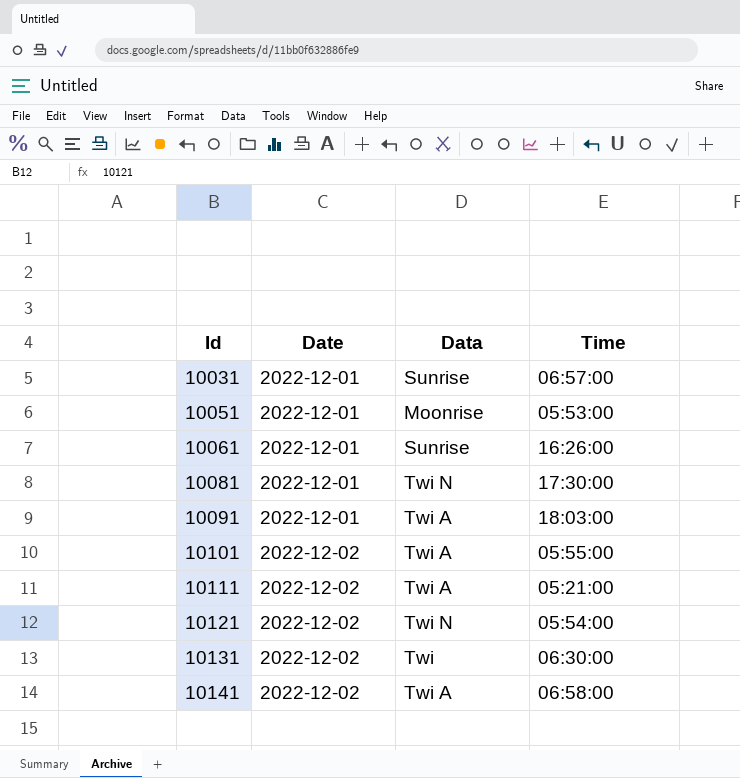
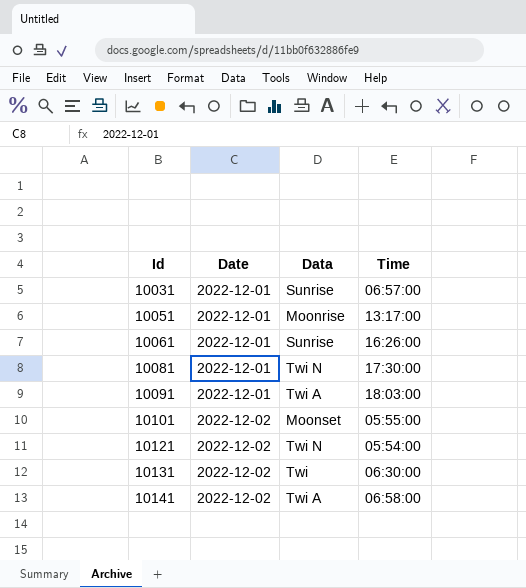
row 10111: 2022-12-02 | Twi A | 05:21:00 -> none
10051 | Time: 05:53:00 -> 13:17:00
10101 | Data: Twi A -> Moonset

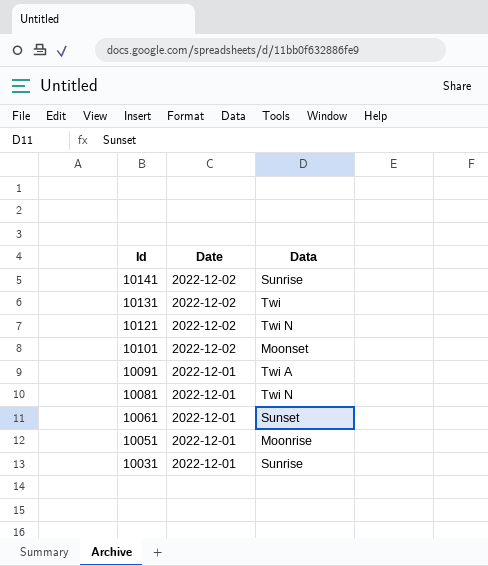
row order: Id ascending -> Id descending
column Time | position: 4 -> none
10141 | Data: Twi A -> Sunrise
10061 | Data: Sunrise -> Sunset

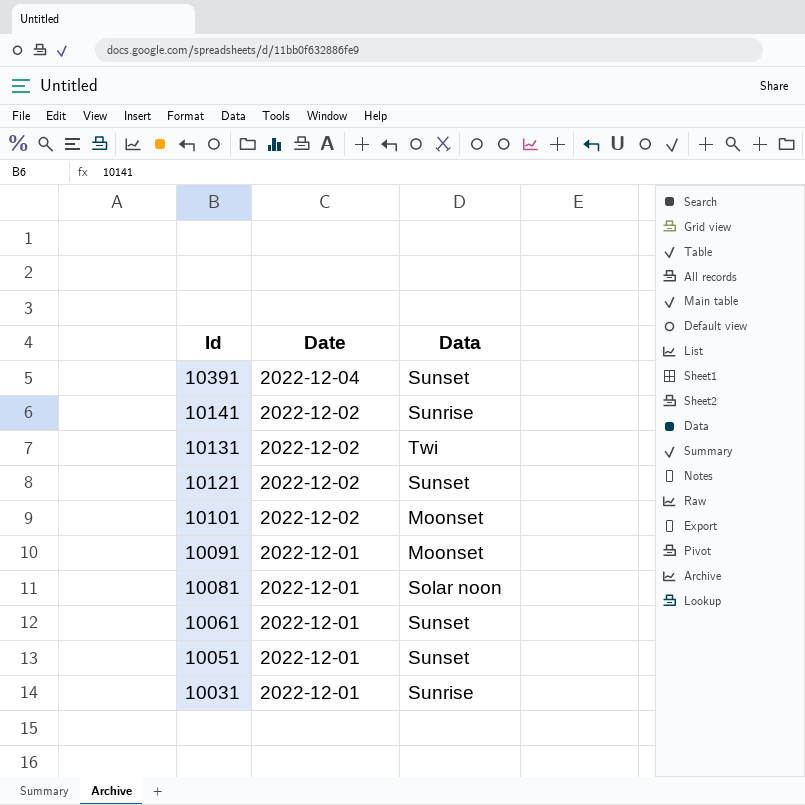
row 10391: none -> 2022-12-04 | Sunset
10121 | Data: Twi N -> Sunset
10091 | Data: Twi A -> Moonset
10081 | Data: Twi N -> Solar noon
10051 | Data: Moonrise -> Sunset

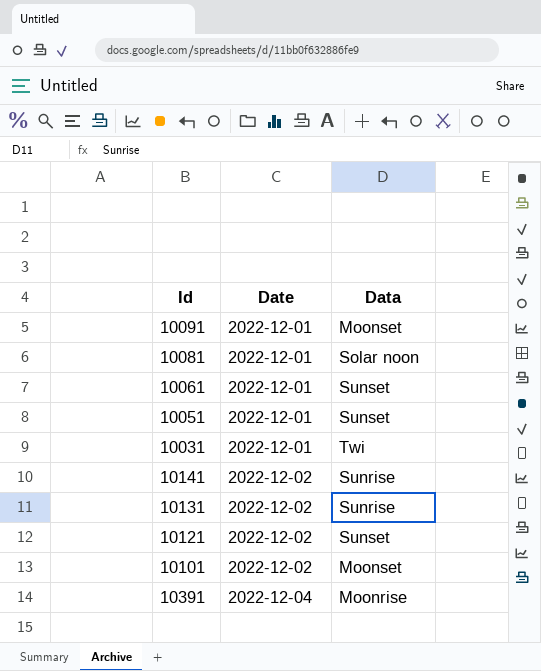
row order: Id descending -> Date ascending
10031 | Data: Sunrise -> Twi
10131 | Data: Twi -> Sunrise
10391 | Data: Sunset -> Moonrise

